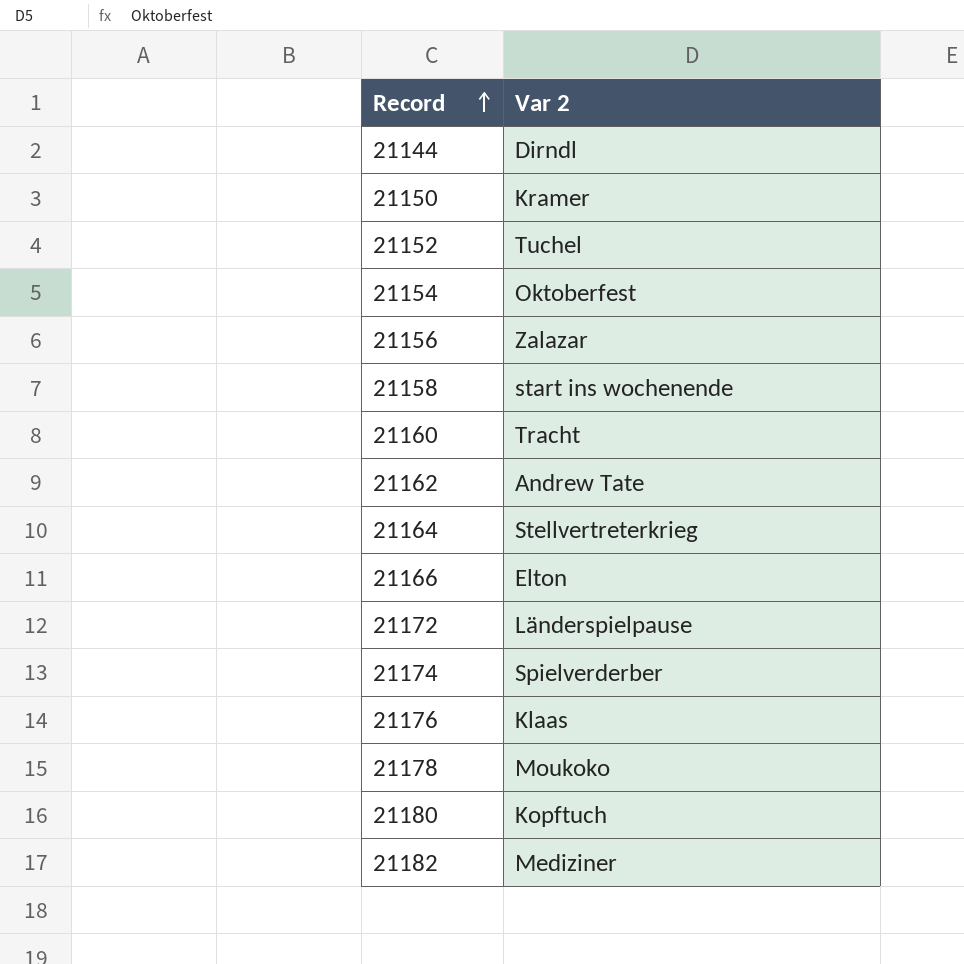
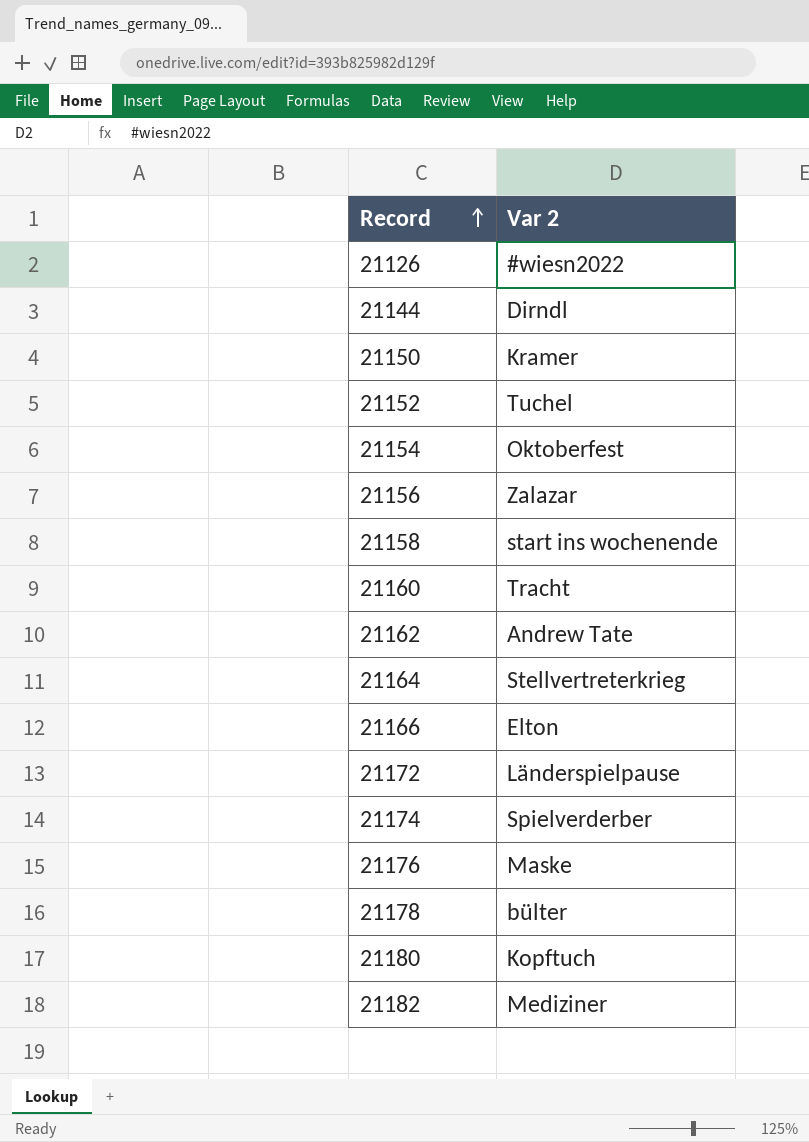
row 21126: none -> #wiesn2022
21176 | Var 2: Klaas -> Maske
21178 | Var 2: Moukoko -> bülter

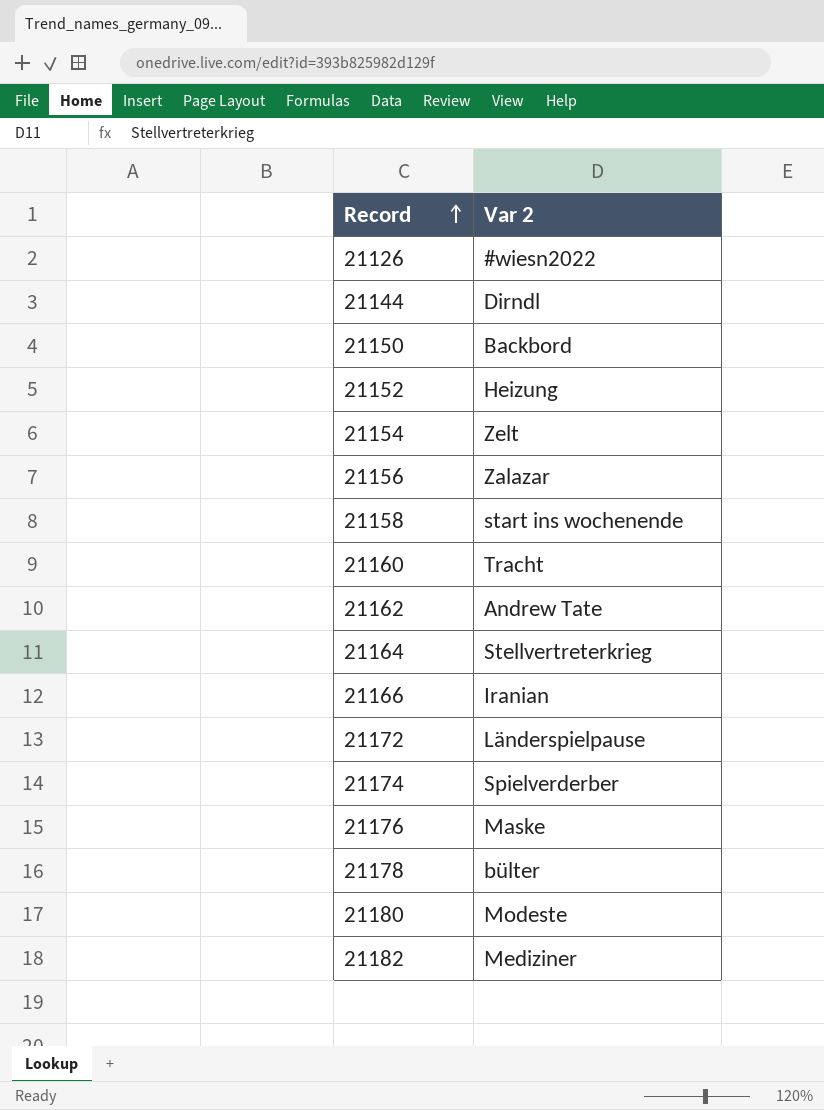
21150 | Var 2: Kramer -> Backbord
21152 | Var 2: Tuchel -> Heizung
21154 | Var 2: Oktoberfest -> Zelt
21166 | Var 2: Elton -> Iranian
21180 | Var 2: Kopftuch -> Modeste

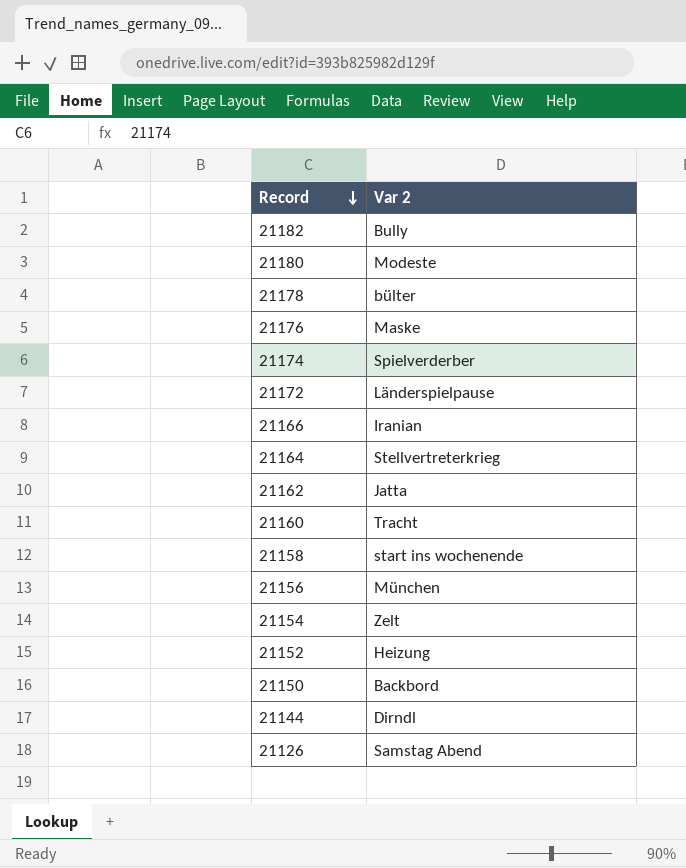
row order: Record ascending -> Record descending
21182 | Var 2: Mediziner -> Bully
21162 | Var 2: Andrew Tate -> Jatta
21156 | Var 2: Zalazar -> München
21126 | Var 2: #wiesn2022 -> Samstag Abend

